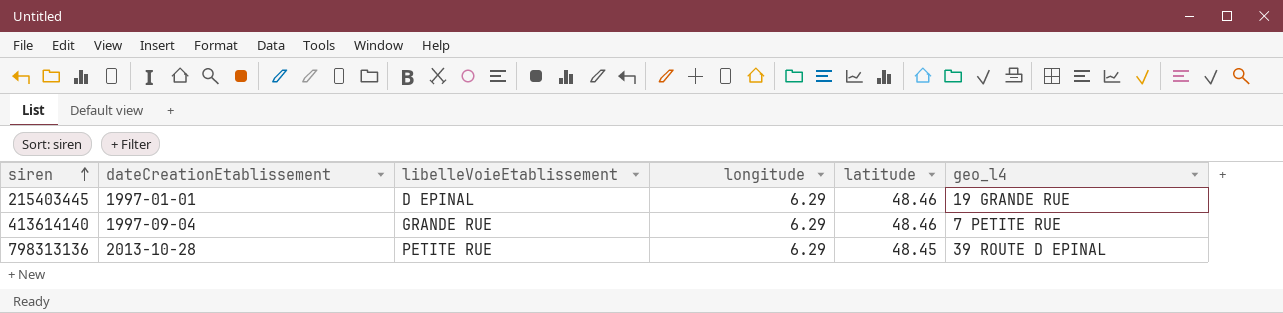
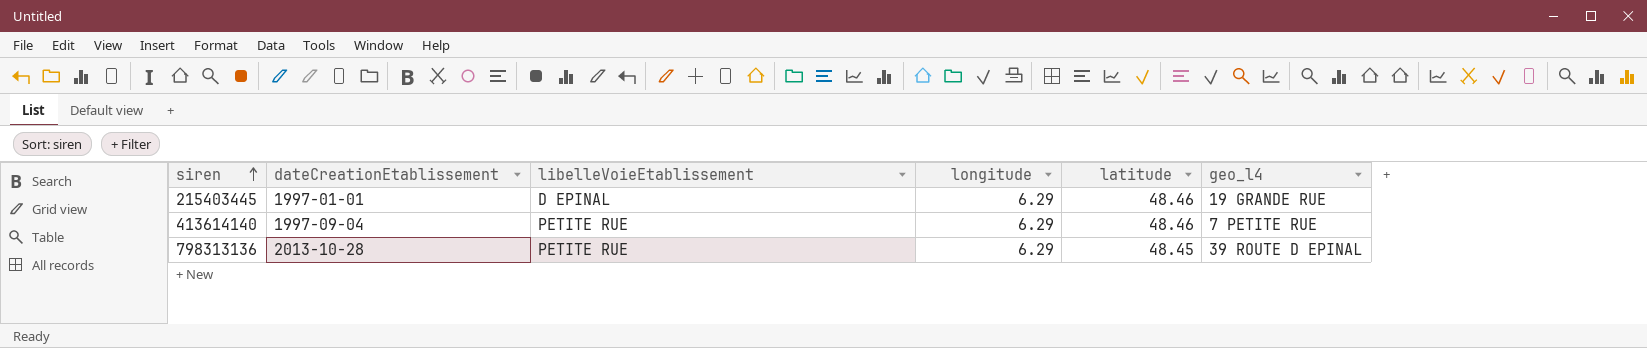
413614140 | libelleVoieEtablissement: GRANDE RUE -> PETITE RUE

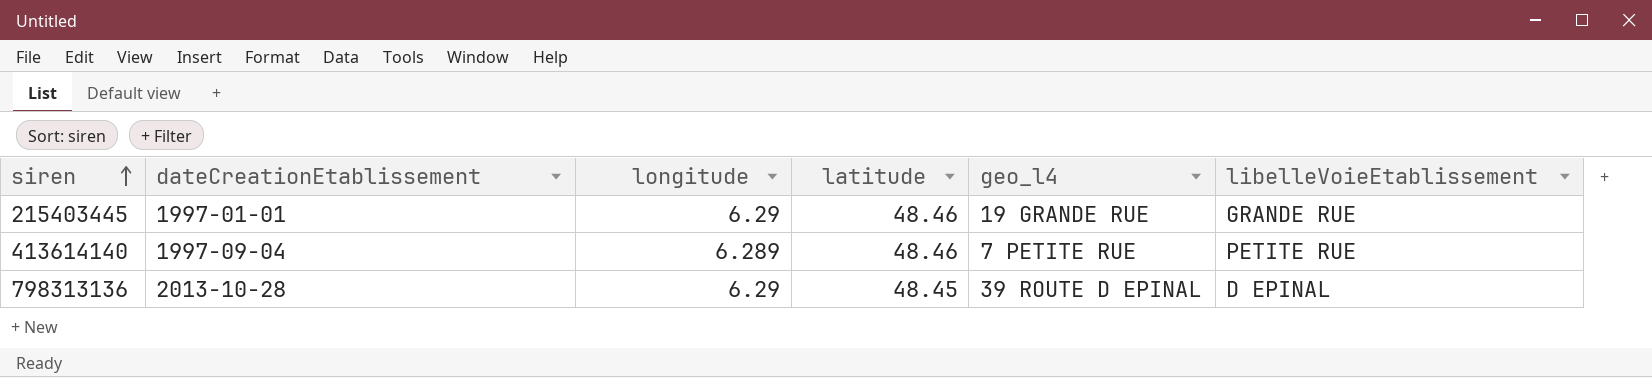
column libelleVoieEtablissement | position: 3 -> 6
215403445 | libelleVoieEtablissement: D EPINAL -> GRANDE RUE
413614140 | longitude: 6.29 -> 6.289
798313136 | libelleVoieEtablissement: PETITE RUE -> D EPINAL

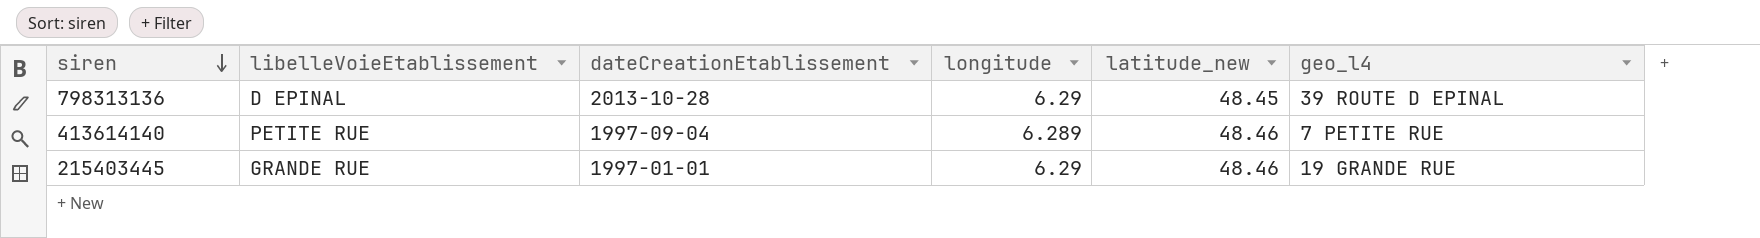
row order: siren ascending -> siren descending
column libelleVoieEtablissement | position: 6 -> 2
column name: latitude -> latitude_new

